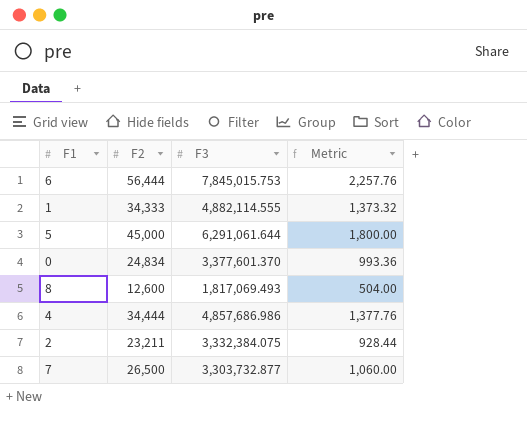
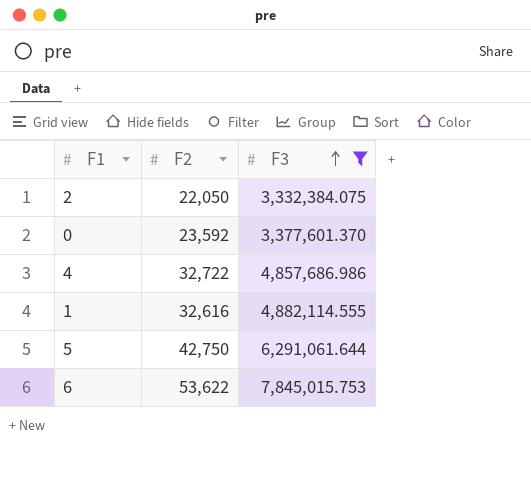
filter: none -> F3 >= 3,332,384.075
row order: none -> F3 ascending
column Metric | formula: [F2] * 0.04 -> none
2 | F2: 23,211 -> 22,050
0 | F2: 24,834 -> 23,592
4 | F2: 34,444 -> 32,722
1 | F2: 34,333 -> 32,616
5 | F2: 45,000 -> 42,750
6 | F2: 56,444 -> 53,622

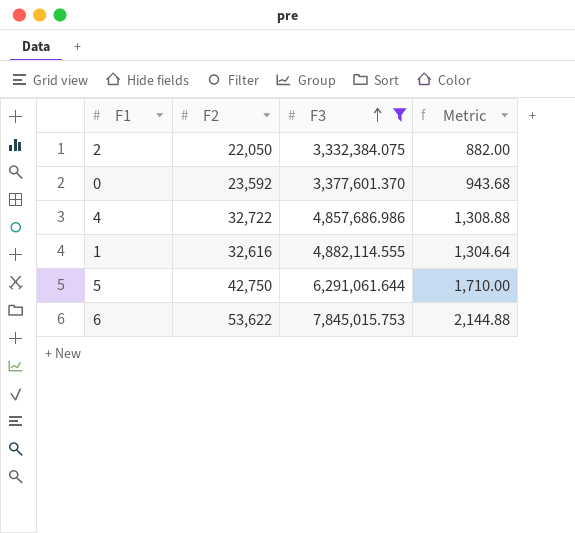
column Metric | formula: none -> [F2] * 0.04

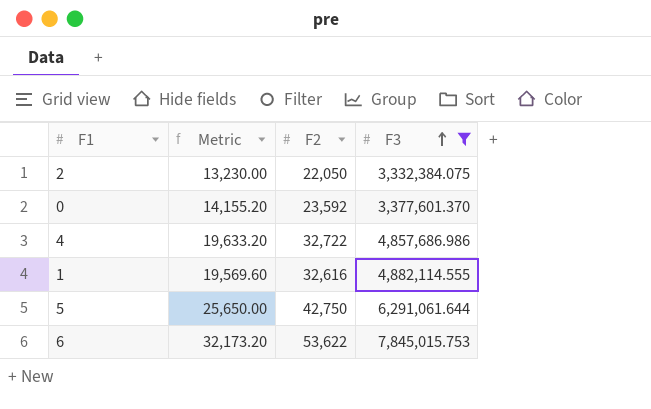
column Metric | formula: [F2] * 0.04 -> [F2] * 0.6
column Metric | position: 4 -> 2

